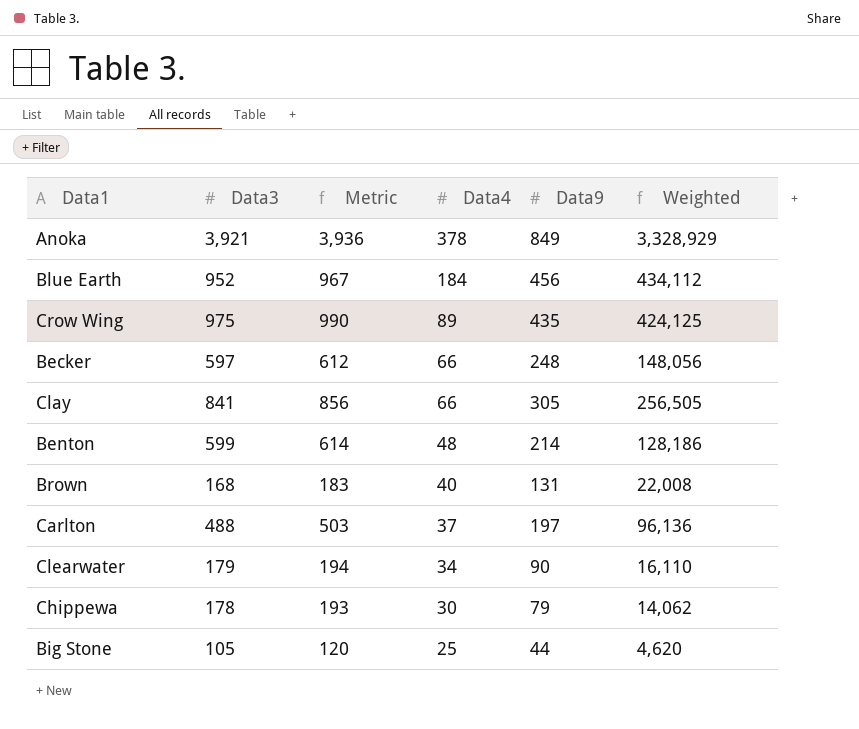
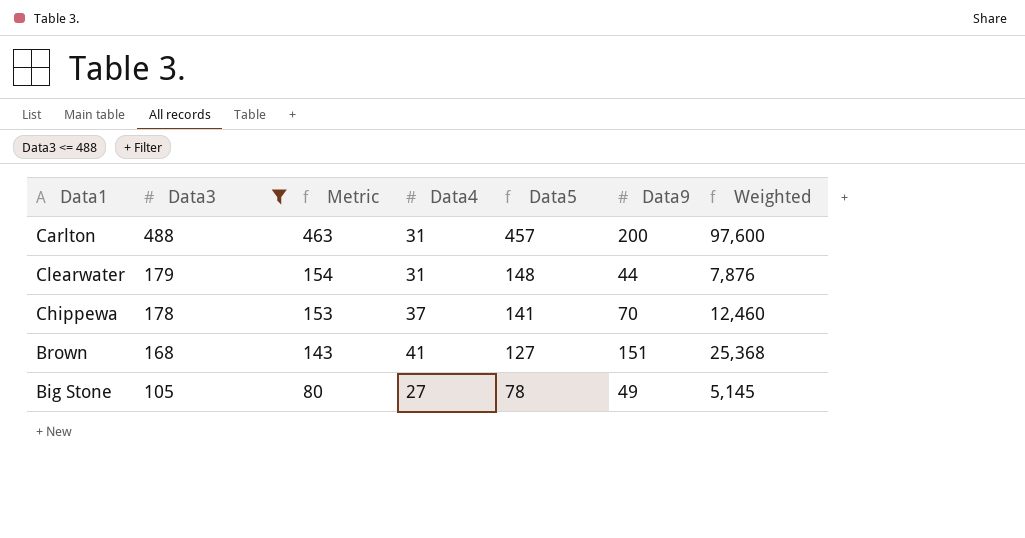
filter: none -> Data3 <= 488
row order: Data4 descending -> Data3 descending
column Metric | formula: [Data3] + 15 -> [Data3] - 25
column Data5 | formula: none -> [Data3] - [Data4]
Carlton | Data4: 37 -> 31
Carlton | Data9: 197 -> 200
Carlton | Weighted: 96,136 -> 97,600
Clearwater | Data4: 34 -> 31
Clearwater | Data9: 90 -> 44
Clearwater | Weighted: 16,110 -> 7,876
Chippewa | Data4: 30 -> 37
Chippewa | Data9: 79 -> 70
Chippewa | Weighted: 14,062 -> 12,460
Brown | Data4: 40 -> 41
Brown | Data9: 131 -> 151
Brown | Weighted: 22,008 -> 25,368
Big Stone | Data4: 25 -> 27
Big Stone | Data9: 44 -> 49
Big Stone | Weighted: 4,620 -> 5,145

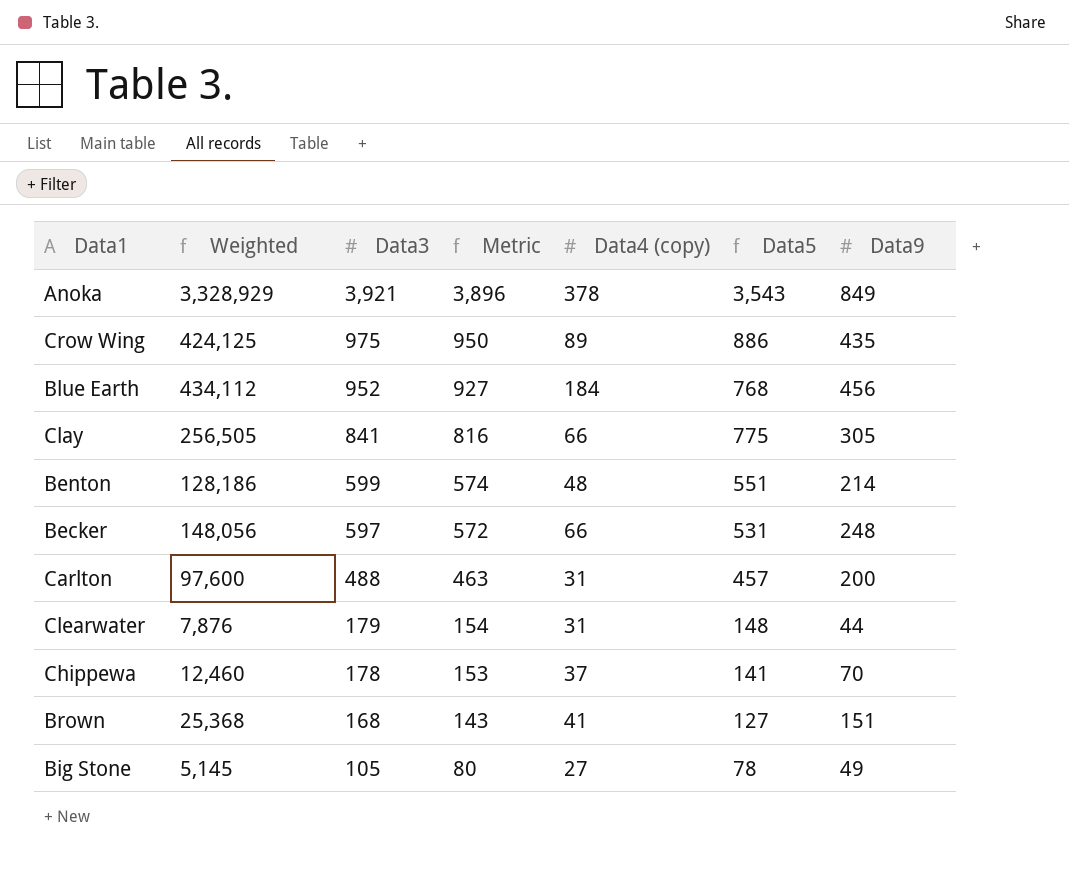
filter: Data3 <= 488 -> none
column Weighted | position: 7 -> 2
column name: Data4 -> Data4 (copy)

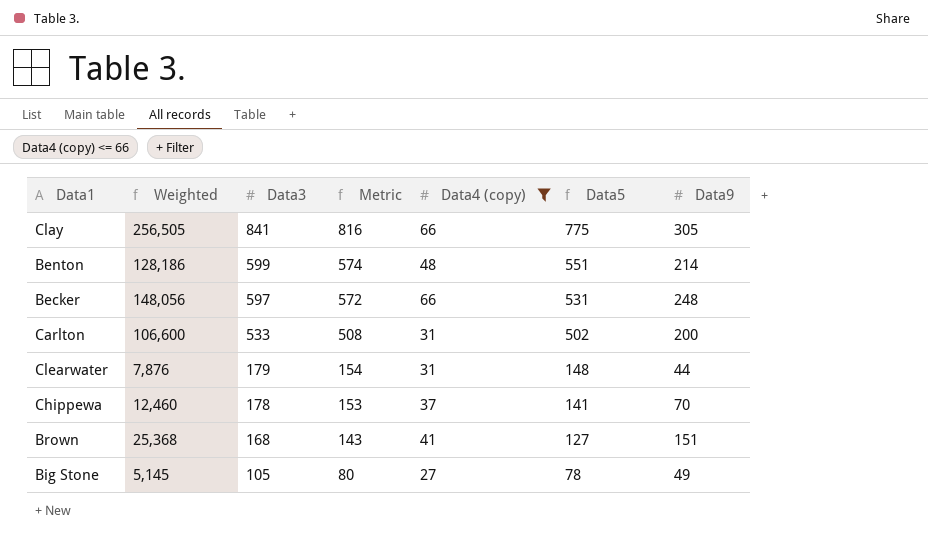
filter: none -> Data4 (copy) <= 66
Carlton | Weighted: 97,600 -> 106,600
Carlton | Data3: 488 -> 533
Carlton | Metric: 463 -> 508
Carlton | Data5: 457 -> 502

